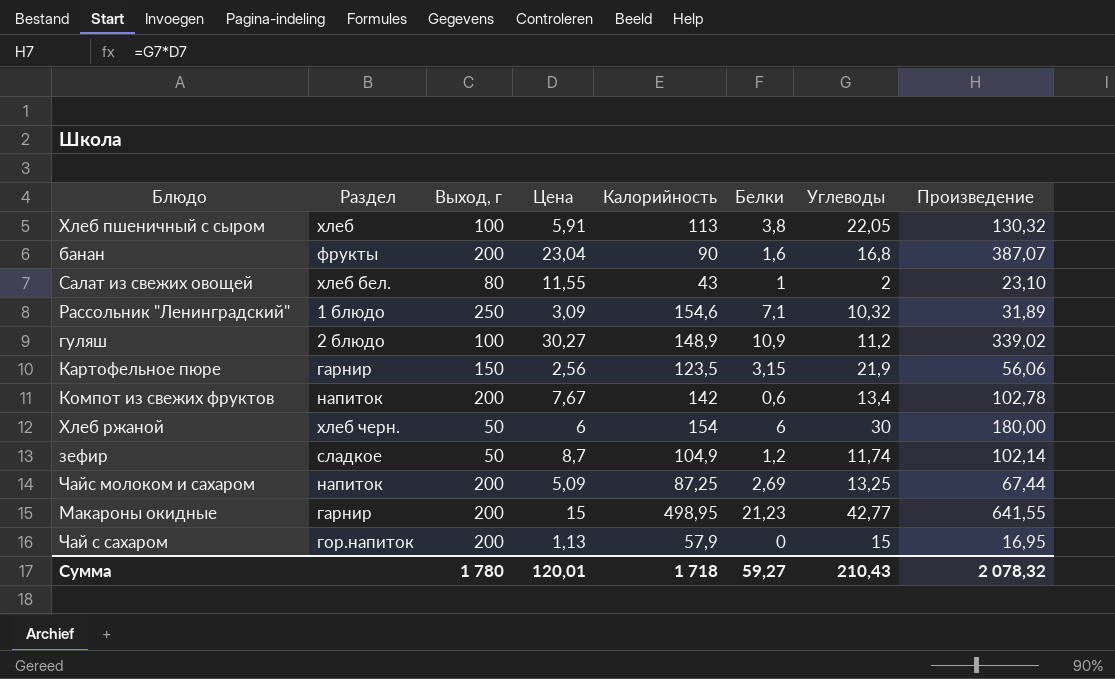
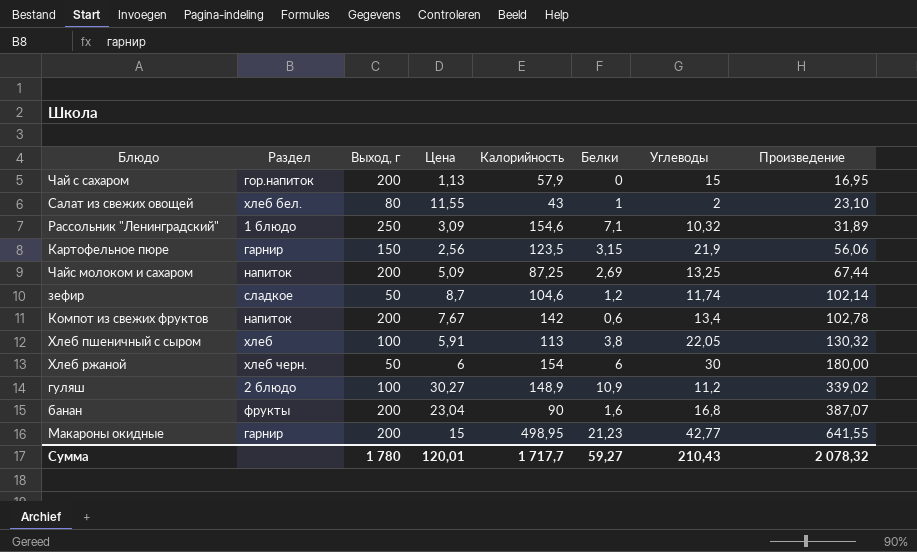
row order: none -> Произведение ascending
зефир | Калорийность: 104,9 -> 104,6
Сумма | Калорийность: 1 718 -> 1 717,7

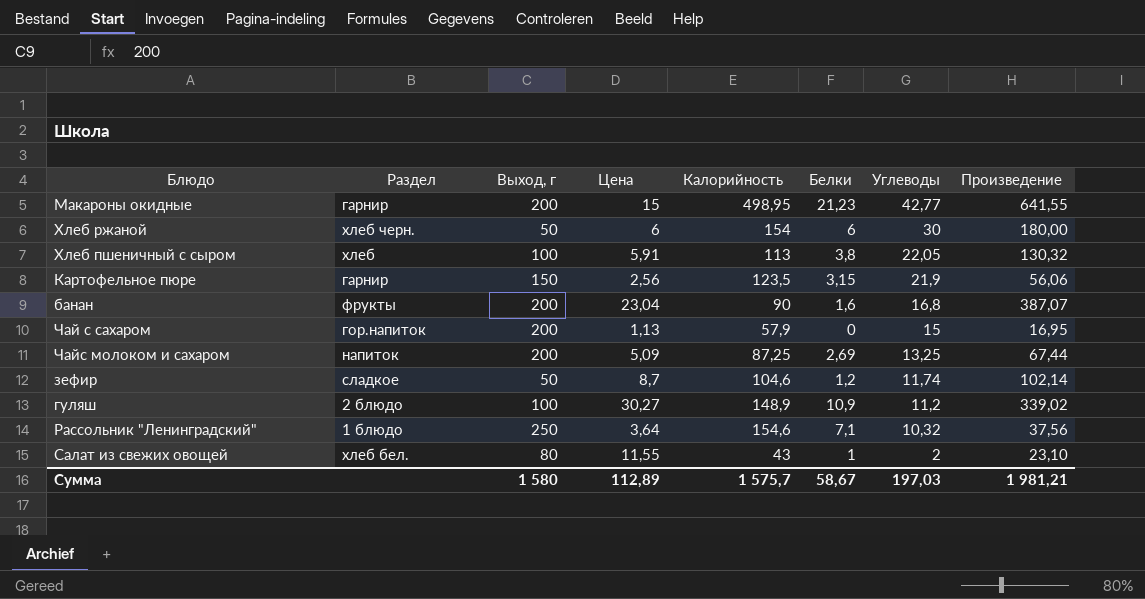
row order: Произведение ascending -> Углеводы descending
row Компот из свежих фруктов: напиток | 200 | 7,67 | 142 | 0,6 | 13,4 | 102,78 -> none
Рассольник "Ленинградский" | Цена: 3,09 -> 3,64
Рассольник "Ленинградский" | Произведение: 31,89 -> 37,56
Сумма | Выход, г: 1 780 -> 1 580
Сумма | Цена: 120,01 -> 112,89
Сумма | Калорийность: 1 717,7 -> 1 575,7
Сумма | Белки: 59,27 -> 58,67
Сумма | Углеводы: 210,43 -> 197,03
Сумма | Произведение: 2 078,32 -> 1 981,21

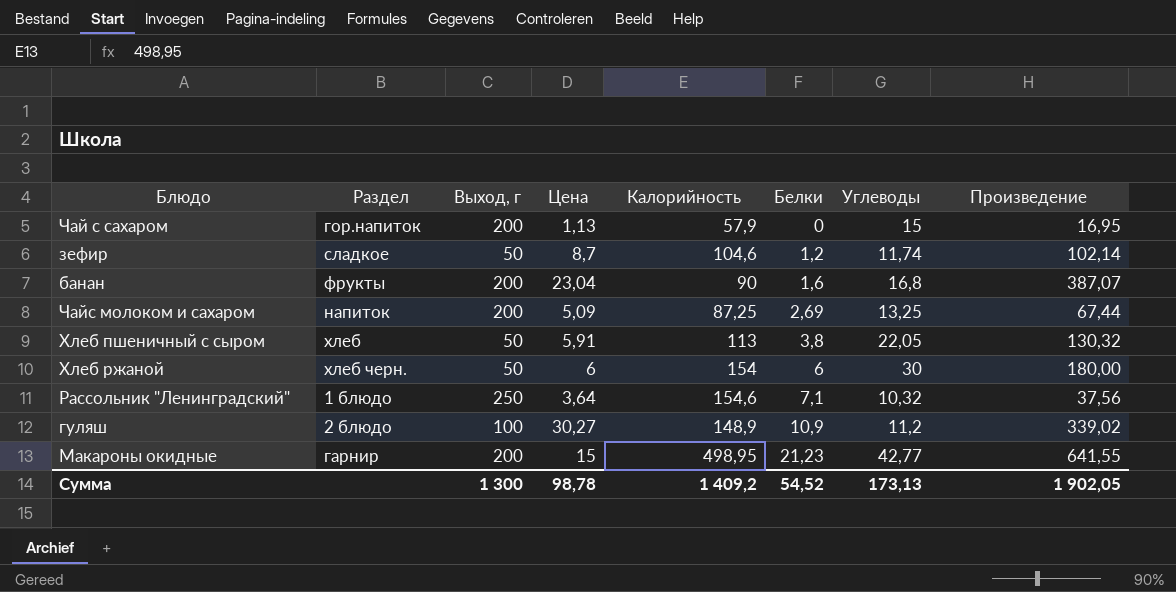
row order: Углеводы descending -> Белки ascending
row Картофельное пюре: гарнир | 150 | 2,56 | 123,5 | 3,15 | 21,9 | 56,06 -> none
row Салат из свежих овощей: хлеб бел. | 80 | 11,55 | 43 | 1 | 2 | 23,10 -> none
Хлеб пшеничный с сыром | Выход, г: 100 -> 50
Сумма | Выход, г: 1 580 -> 1 300
Сумма | Цена: 112,89 -> 98,78
Сумма | Калорийность: 1 575,7 -> 1 409,2
Сумма | Белки: 58,67 -> 54,52
Сумма | Углеводы: 197,03 -> 173,13
Сумма | Произведение: 1 981,21 -> 1 902,05

